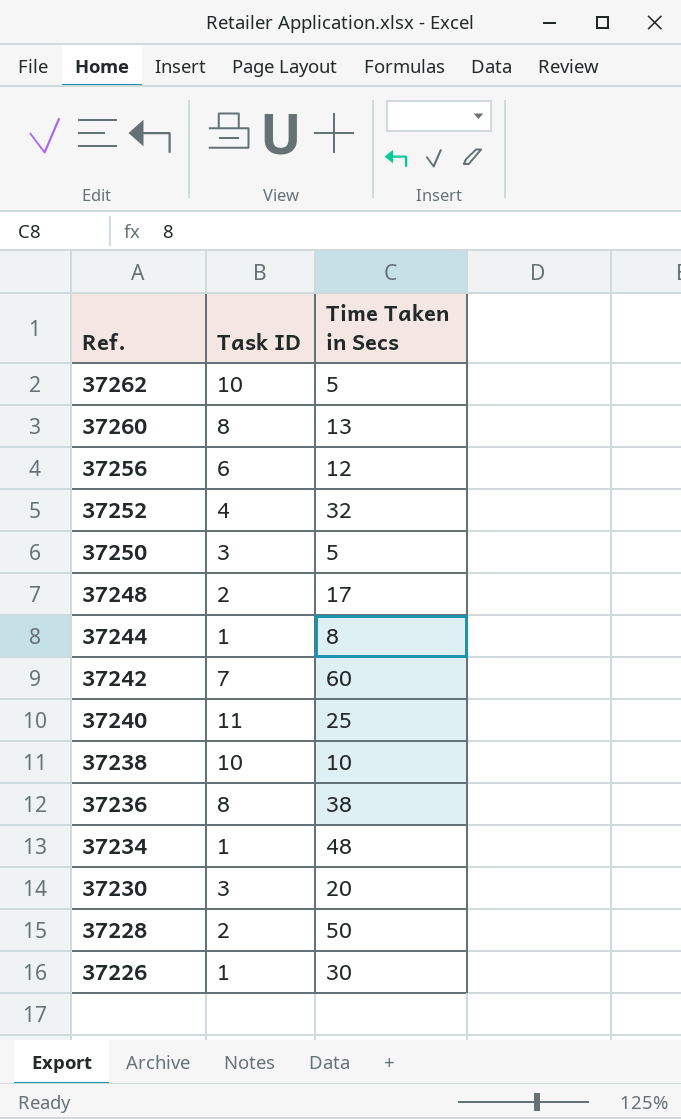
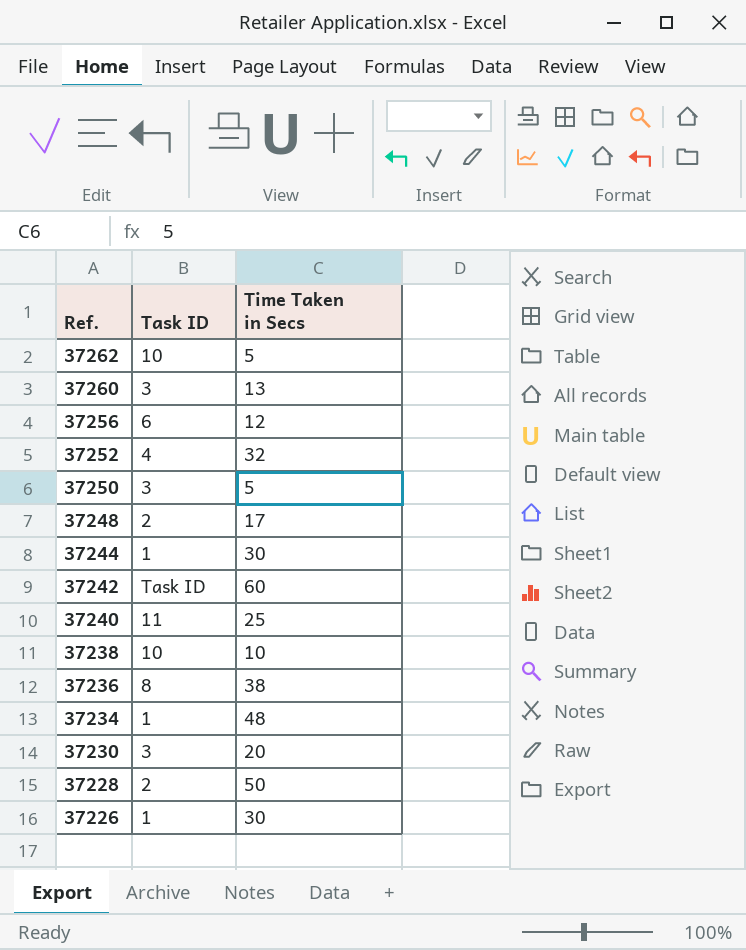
37260 | Task ID: 8 -> 3
37244 | Time Taken in Secs: 8 -> 30
37242 | Task ID: 7 -> Task ID

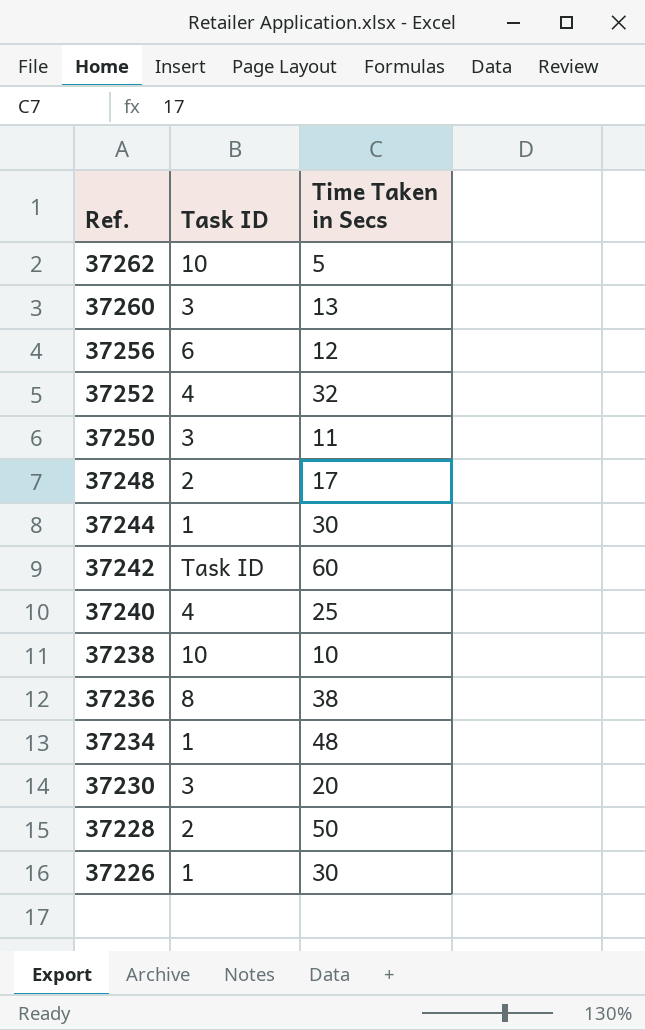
37250 | Time Taken in Secs: 5 -> 11
37240 | Task ID: 11 -> 4

